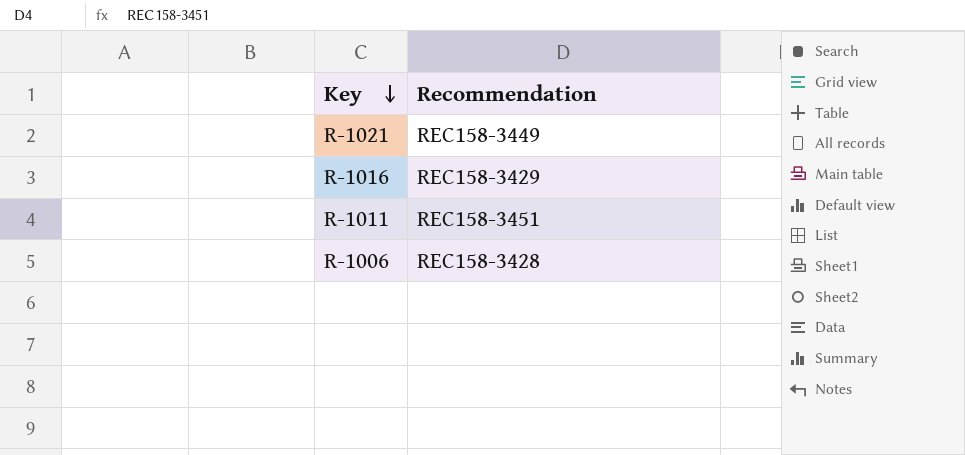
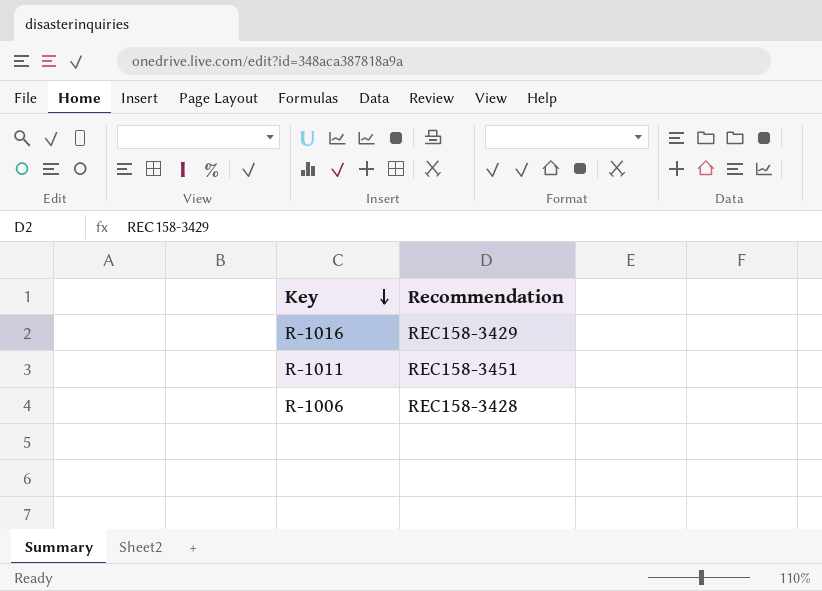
row R-1021: REC158-3449 -> none

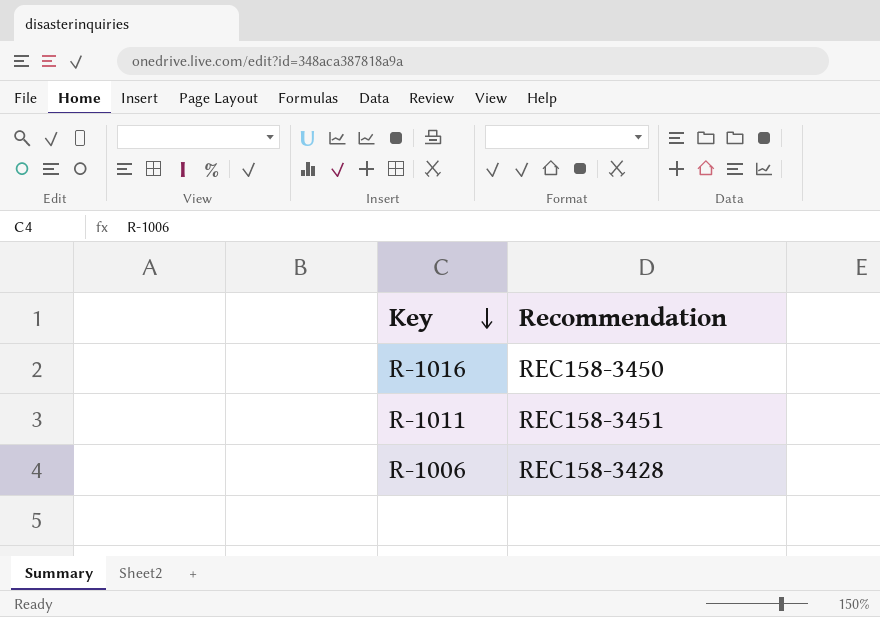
R-1016 | Recommendation: REC158-3429 -> REC158-3450

